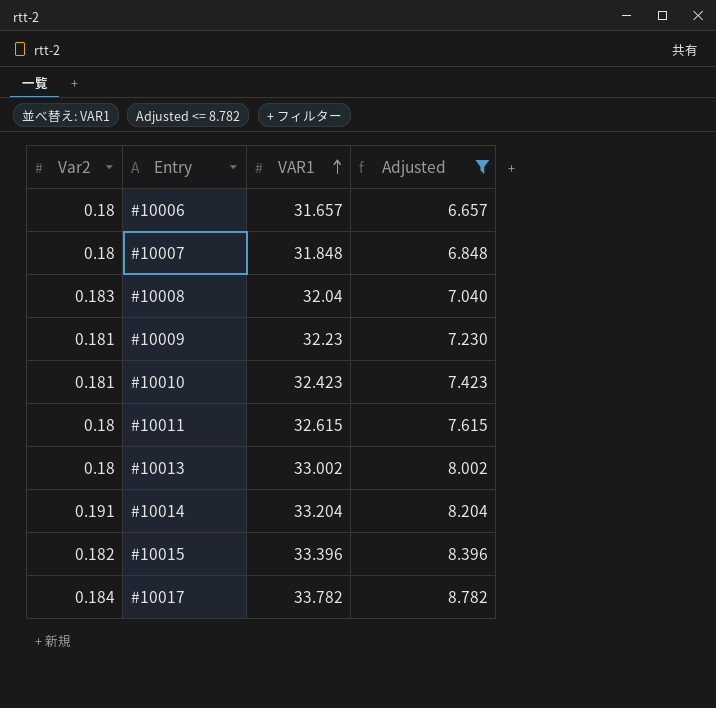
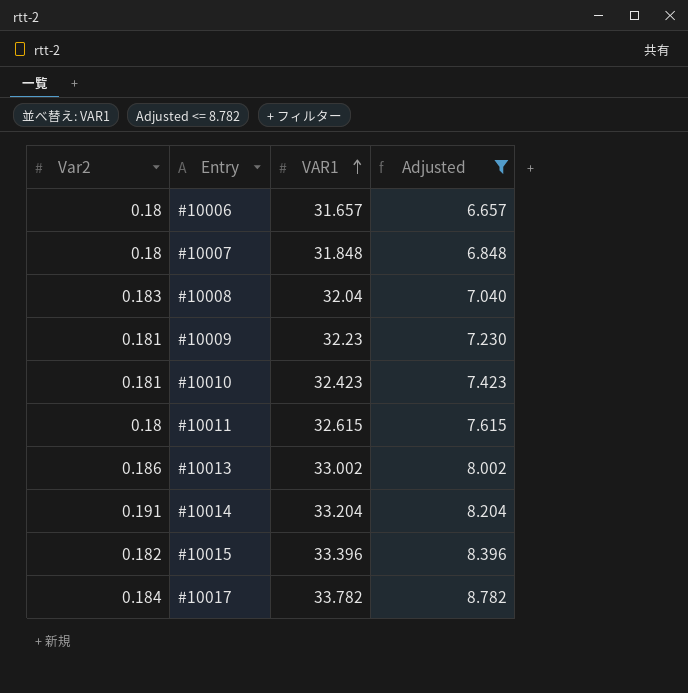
#10013 | Var2: 0.18 -> 0.186

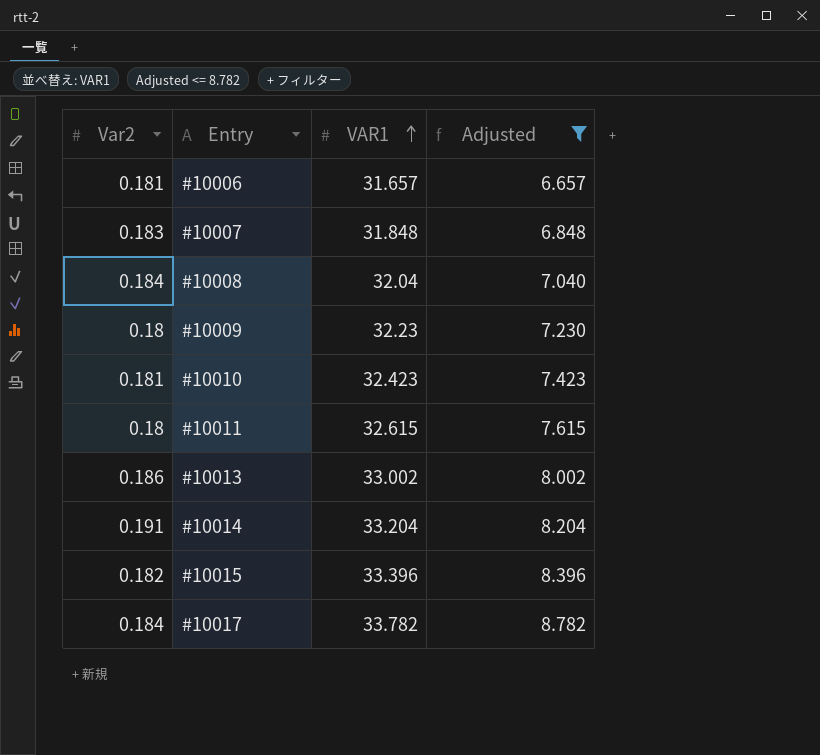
#10006 | Var2: 0.18 -> 0.181
#10007 | Var2: 0.18 -> 0.183
#10008 | Var2: 0.183 -> 0.184
#10009 | Var2: 0.181 -> 0.18

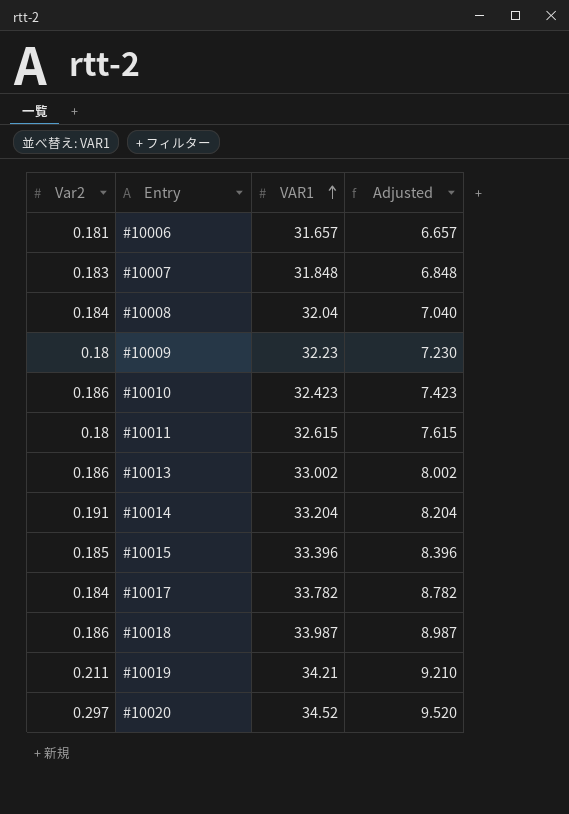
filter: Adjusted <= 8.782 -> none
#10010 | Var2: 0.181 -> 0.186
#10015 | Var2: 0.182 -> 0.185

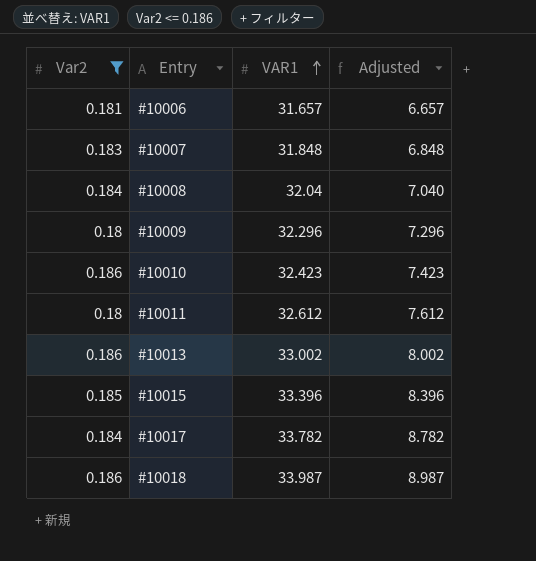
filter: none -> Var2 <= 0.186
#10009 | VAR1: 32.23 -> 32.296
#10009 | Adjusted: 7.230 -> 7.296
#10011 | VAR1: 32.615 -> 32.612
#10011 | Adjusted: 7.615 -> 7.612

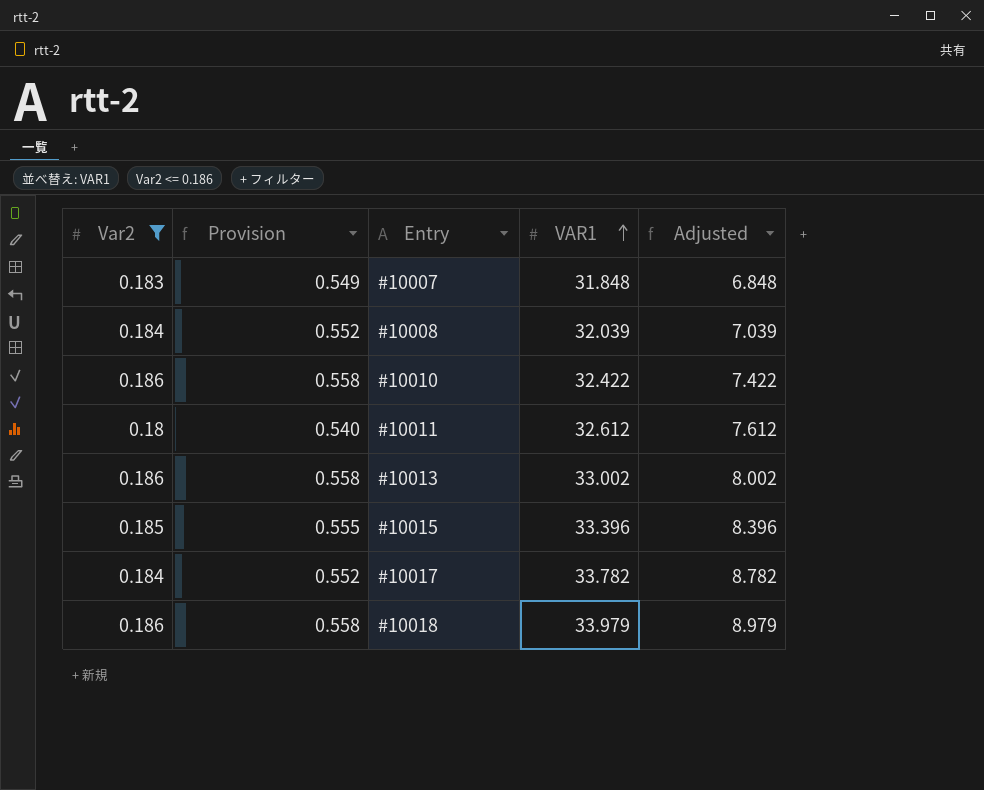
column Provision | formula: none -> [Var2] * 3
row #10006: 0.181 | 31.657 | 6.657 -> none
row #10009: 0.18 | 32.296 | 7.296 -> none
#10008 | VAR1: 32.04 -> 32.039
#10008 | Adjusted: 7.040 -> 7.039
#10010 | VAR1: 32.423 -> 32.422
#10010 | Adjusted: 7.423 -> 7.422
#10018 | VAR1: 33.987 -> 33.979
#10018 | Adjusted: 8.987 -> 8.979

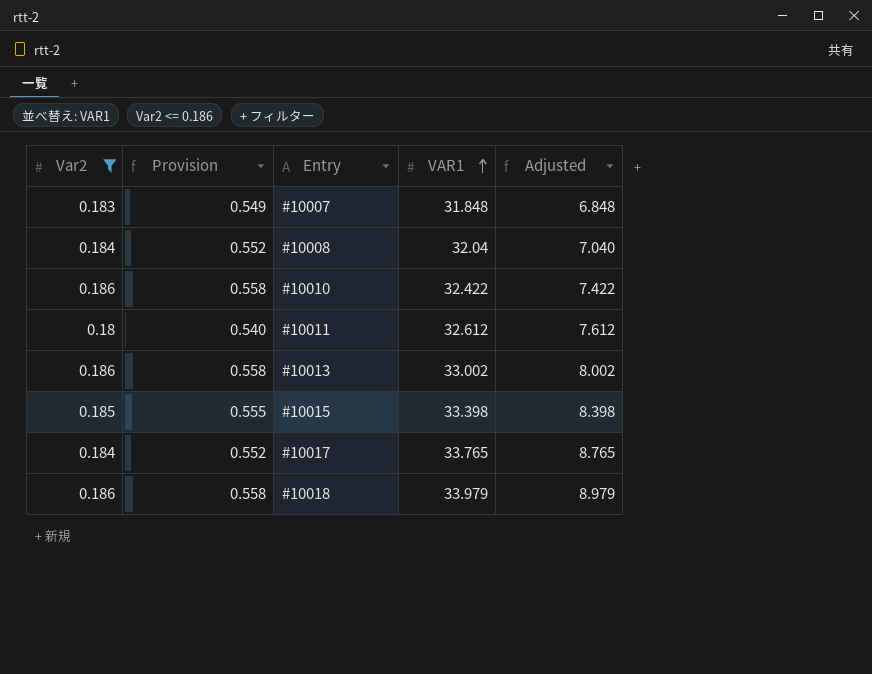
#10008 | VAR1: 32.039 -> 32.04
#10008 | Adjusted: 7.039 -> 7.040
#10015 | VAR1: 33.396 -> 33.398
#10015 | Adjusted: 8.396 -> 8.398
#10017 | VAR1: 33.782 -> 33.765
#10017 | Adjusted: 8.782 -> 8.765

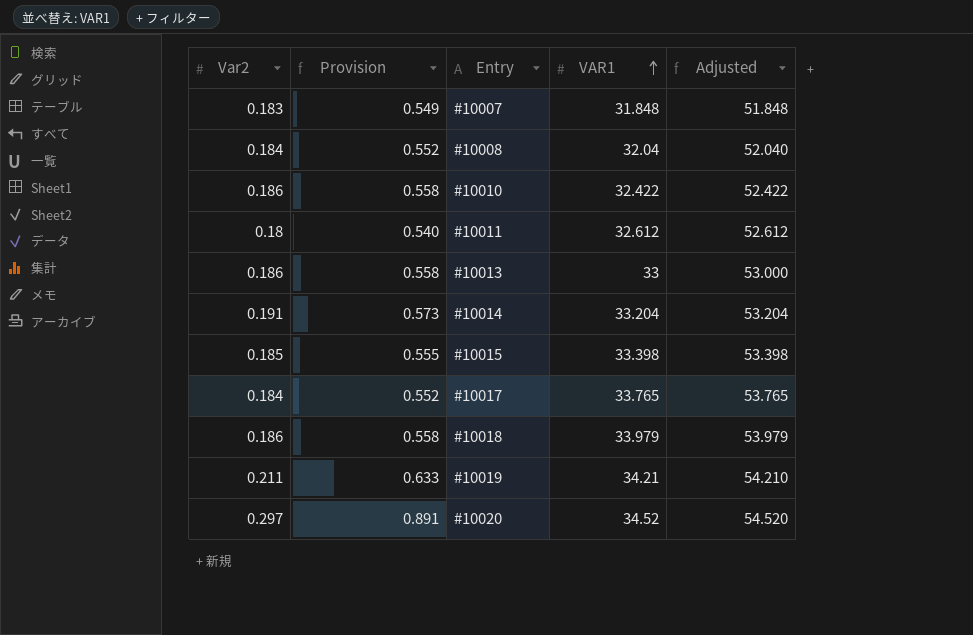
filter: Var2 <= 0.186 -> none
column Adjusted | formula: [VAR1] - 25 -> [VAR1] + 20
#10013 | VAR1: 33.002 -> 33

